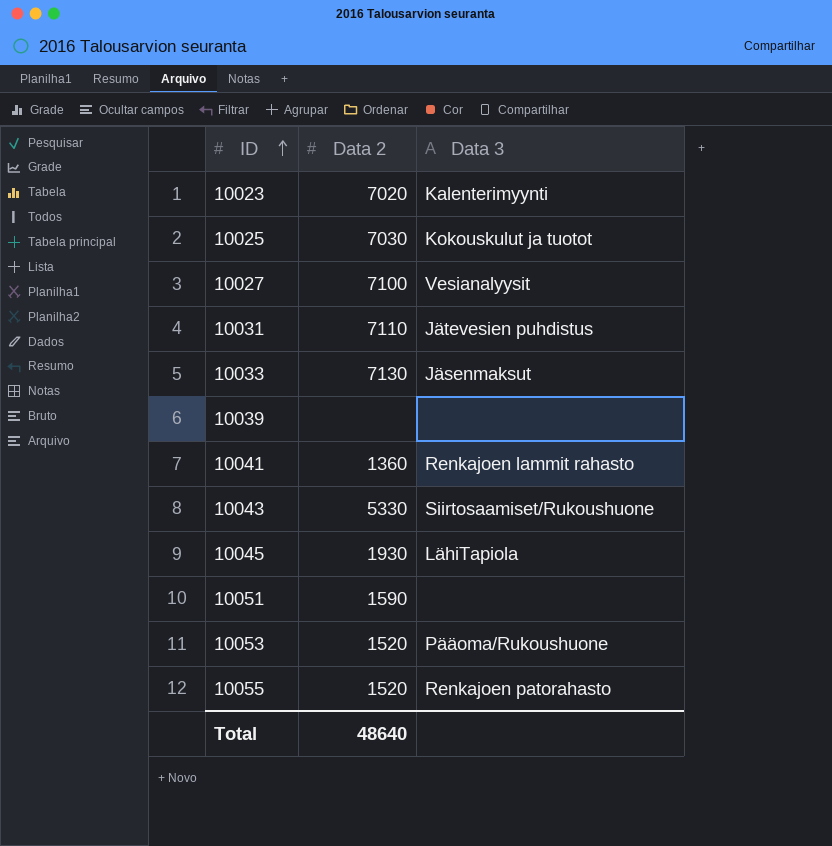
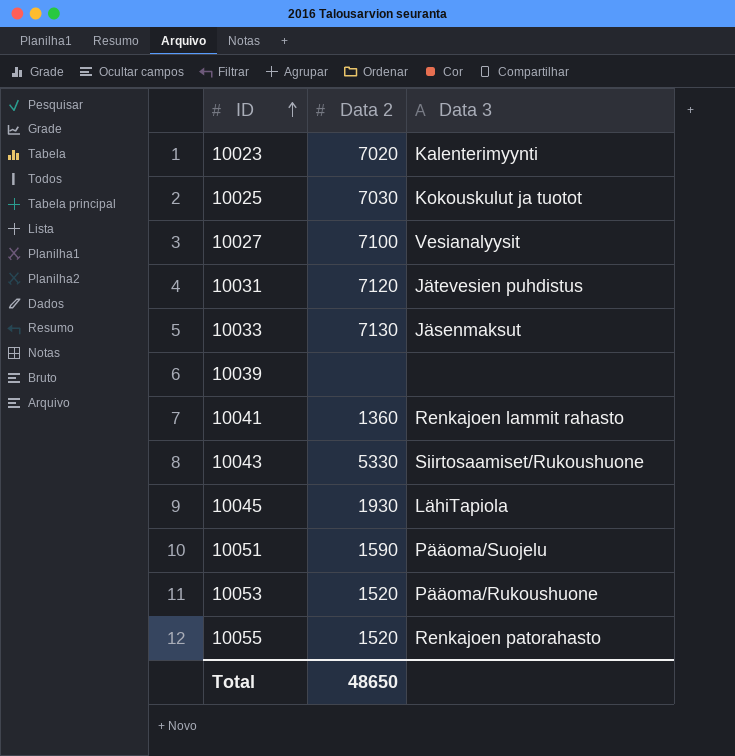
10031 | Data 2: 7110 -> 7120
10051 | Data 3: none -> Pääoma/Suojelu
Total | Data 2: 48640 -> 48650

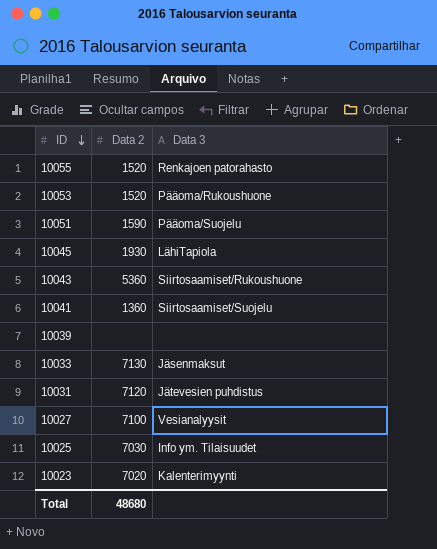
row order: ID ascending -> ID descending
10043 | Data 2: 5330 -> 5360
10041 | Data 3: Renkajoen lammit rahasto -> Siirtosaamiset/Suojelu
10025 | Data 3: Kokouskulut ja tuotot -> Info ym. Tilaisuudet
Total | Data 2: 48650 -> 48680

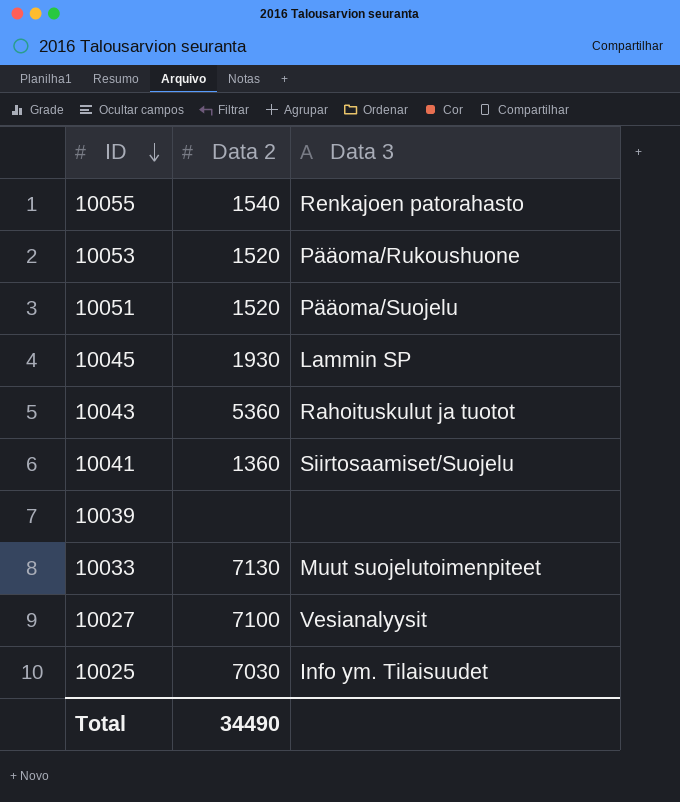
row 10031: 7120 | Jätevesien puhdistus -> none
row 10023: 7020 | Kalenterimyynti -> none
10055 | Data 2: 1520 -> 1540
10051 | Data 2: 1590 -> 1520
10045 | Data 3: LähiTapiola -> Lammin SP
10043 | Data 3: Siirtosaamiset/Rukoushuone -> Rahoituskulut ja tuotot
10033 | Data 3: Jäsenmaksut -> Muut suojelutoimenpiteet
Total | Data 2: 48680 -> 34490

